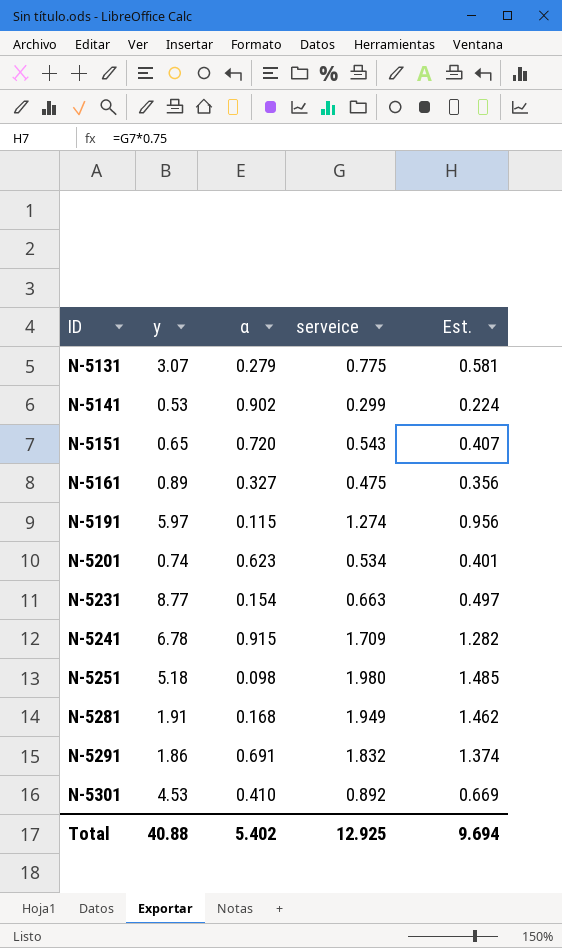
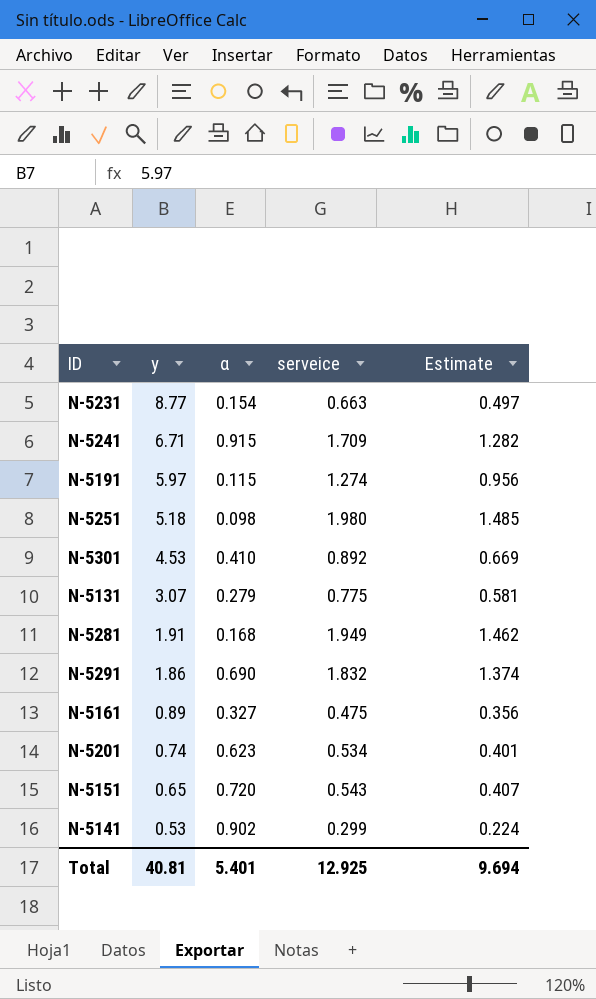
row order: ID ascending -> y descending
column name: Est. -> Estimate
N-5241 | y: 6.78 -> 6.71
N-5291 | α: 0.691 -> 0.690
Total | y: 40.88 -> 40.81
Total | α: 5.402 -> 5.401

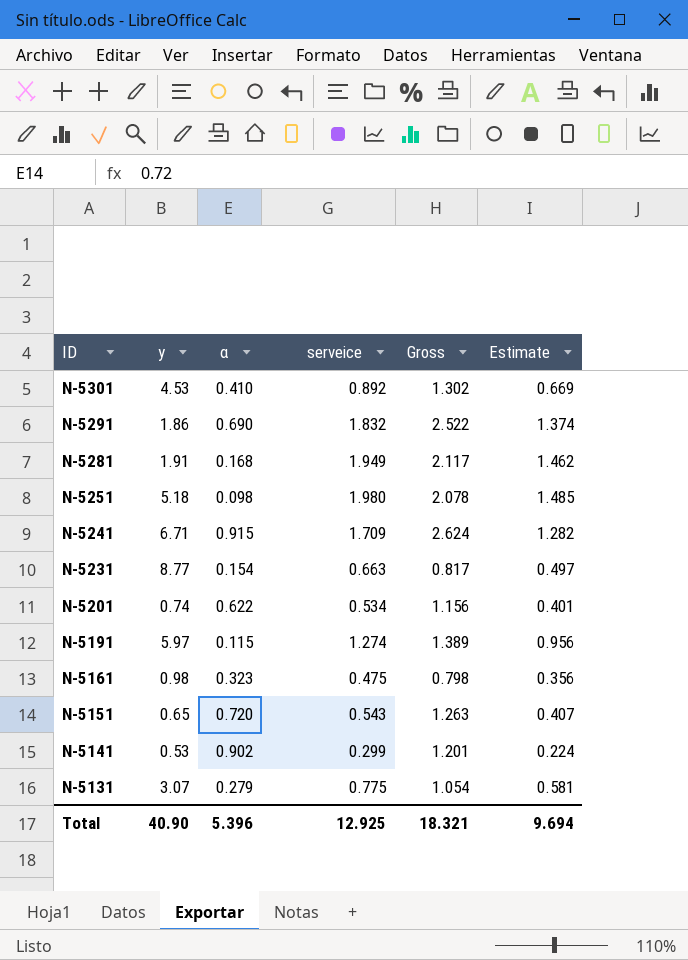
row order: y descending -> ID descending
column Gross | formula: none -> [α] + [serveice]
N-5201 | α: 0.623 -> 0.622
N-5161 | y: 0.89 -> 0.98
N-5161 | α: 0.327 -> 0.323
Total | y: 40.81 -> 40.90
Total | α: 5.401 -> 5.396

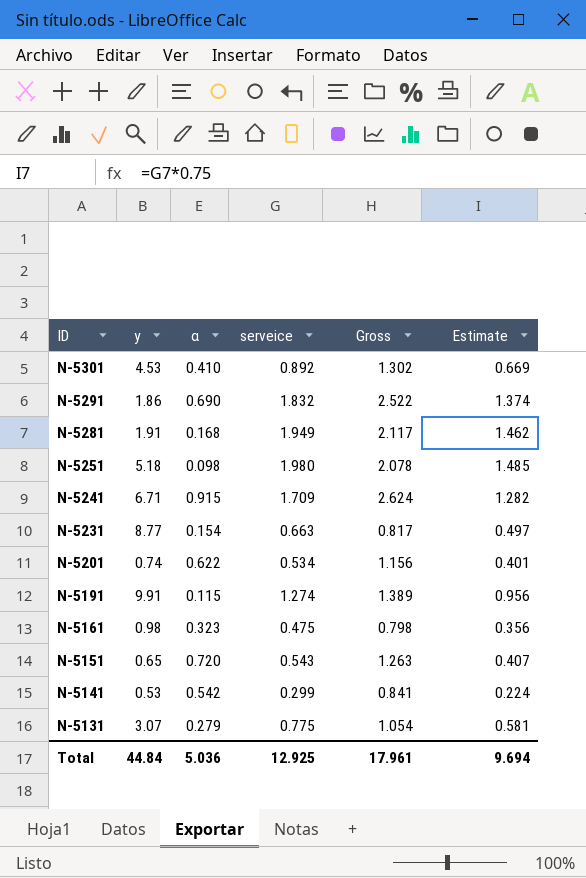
N-5191 | y: 5.97 -> 9.91
N-5141 | α: 0.902 -> 0.542
N-5141 | Gross: 1.201 -> 0.841
Total | y: 40.90 -> 44.84
Total | α: 5.396 -> 5.036
Total | Gross: 18.321 -> 17.961

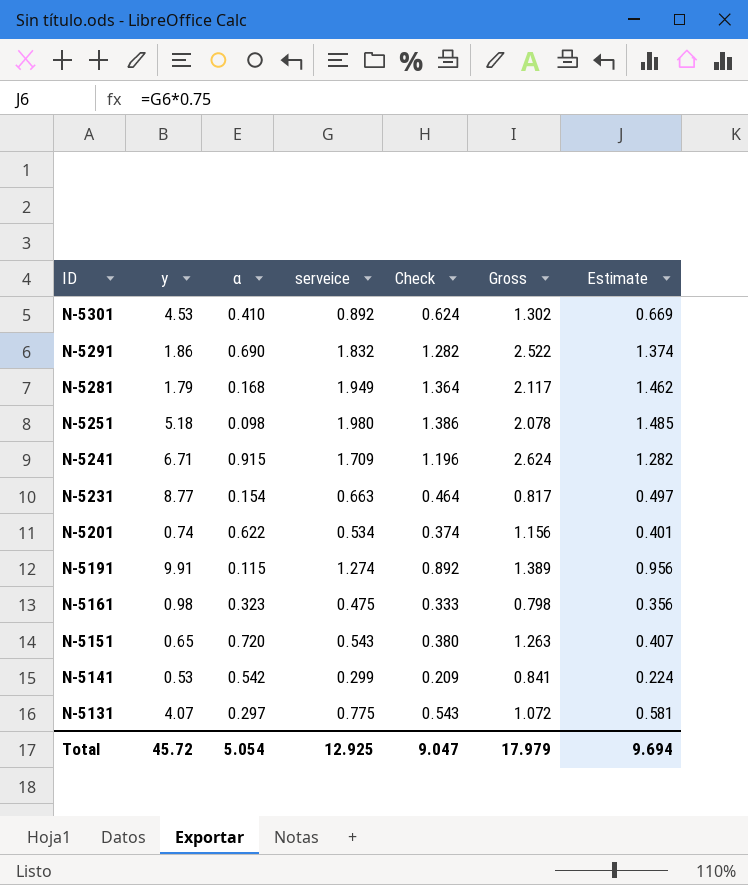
column Check | formula: none -> [serveice] * 0.7
N-5281 | y: 1.91 -> 1.79
N-5131 | y: 3.07 -> 4.07
N-5131 | α: 0.279 -> 0.297
N-5131 | Gross: 1.054 -> 1.072
Total | y: 44.84 -> 45.72
Total | α: 5.036 -> 5.054
Total | Gross: 17.961 -> 17.979

